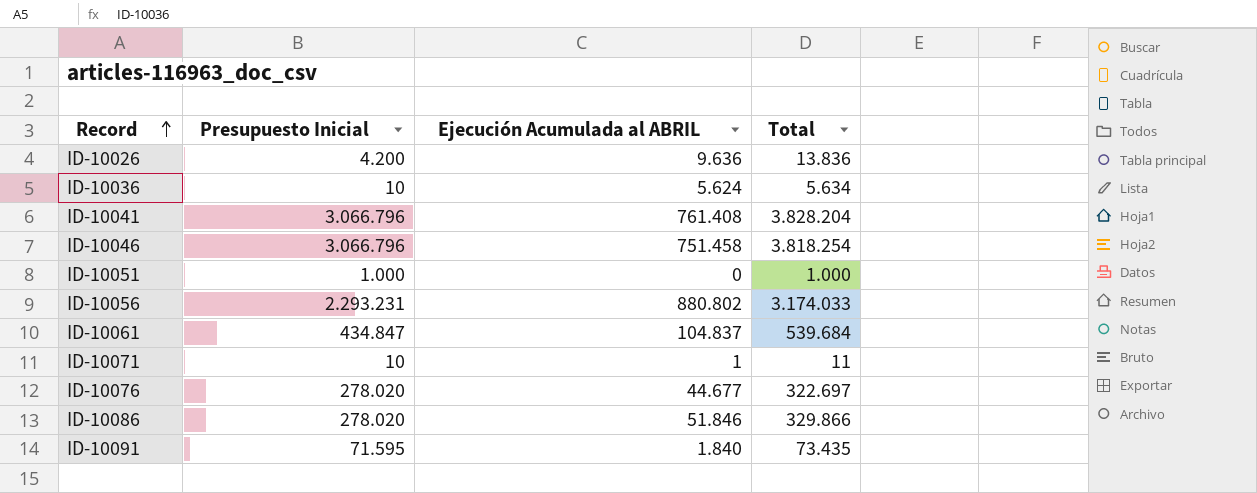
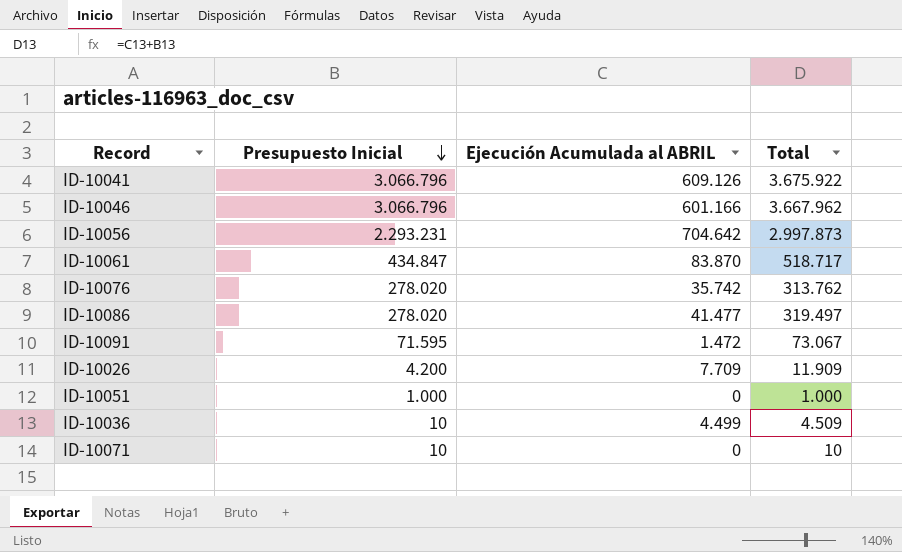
row order: Record ascending -> Presupuesto Inicial descending
ID-10041 | Ejecución Acumulada al ABRIL: 761.408 -> 609.126
ID-10041 | Total: 3.828.204 -> 3.675.922
ID-10046 | Ejecución Acumulada al ABRIL: 751.458 -> 601.166
ID-10046 | Total: 3.818.254 -> 3.667.962
ID-10056 | Ejecución Acumulada al ABRIL: 880.802 -> 704.642
ID-10056 | Total: 3.174.033 -> 2.997.873
ID-10061 | Ejecución Acumulada al ABRIL: 104.837 -> 83.870
ID-10061 | Total: 539.684 -> 518.717
ID-10076 | Ejecución Acumulada al ABRIL: 44.677 -> 35.742
ID-10076 | Total: 322.697 -> 313.762
ID-10086 | Ejecución Acumulada al ABRIL: 51.846 -> 41.477
ID-10086 | Total: 329.866 -> 319.497
ID-10091 | Ejecución Acumulada al ABRIL: 1.840 -> 1.472
ID-10091 | Total: 73.435 -> 73.067
ID-10026 | Ejecución Acumulada al ABRIL: 9.636 -> 7.709
ID-10026 | Total: 13.836 -> 11.909
ID-10036 | Ejecución Acumulada al ABRIL: 5.624 -> 4.499
ID-10036 | Total: 5.634 -> 4.509
ID-10071 | Ejecución Acumulada al ABRIL: 1 -> 0
ID-10071 | Total: 11 -> 10

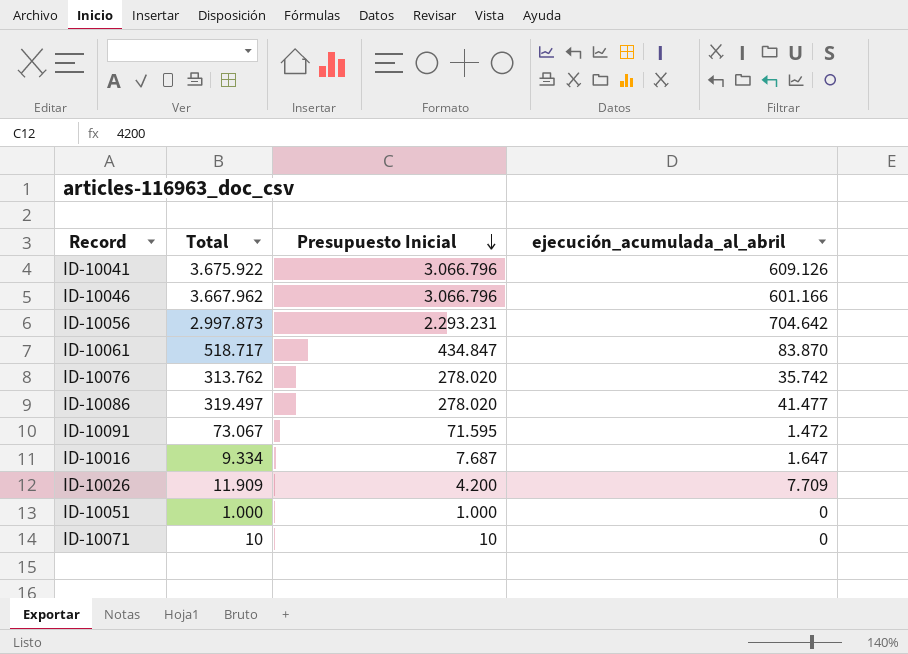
column Total | position: 4 -> 2
column name: Ejecución Acumulada al ABRIL -> ejecución_acumulada_al_abril
row ID-10036: 10 | 4.499 | 4.509 -> none
row ID-10016: none -> 9.334 | 7.687 | 1.647

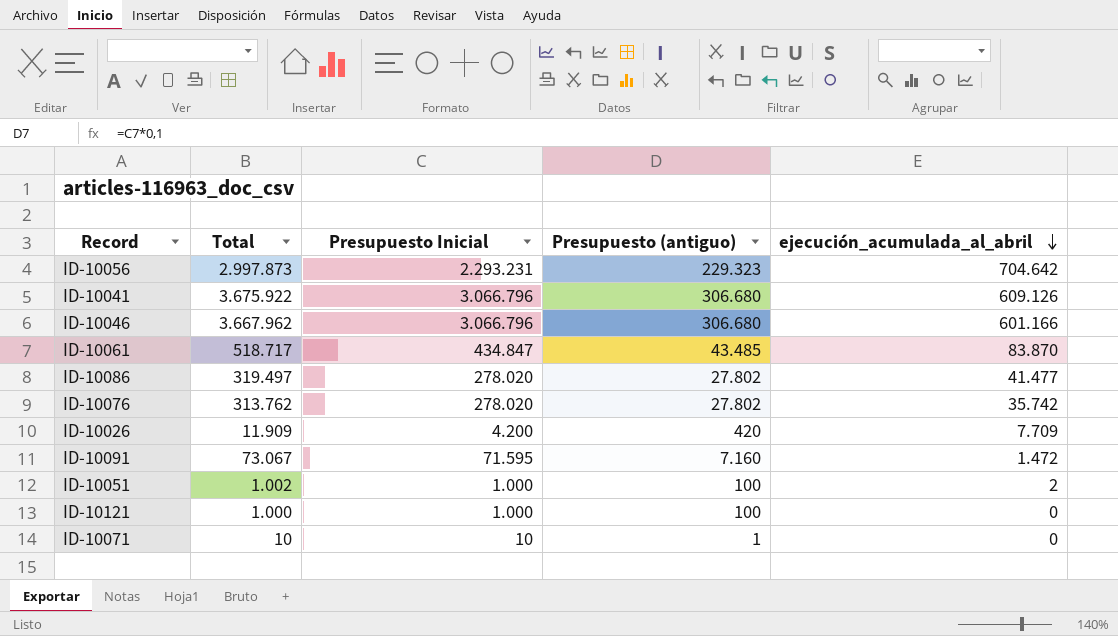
row order: Presupuesto Inicial descending -> ejecución_acumulada_al_abril descending
column Presupuesto (antiguo) | formula: none -> [Presupuesto Inicial] * 0,1
row ID-10016: 9.334 | 7.687 | 1.647 -> none
ID-10051 | Total: 1.000 -> 1.002
ID-10051 | ejecución_acumulada_al_abril: 0 -> 2
row ID-10121: none -> 1.000 | 1.000 | 100 | 0

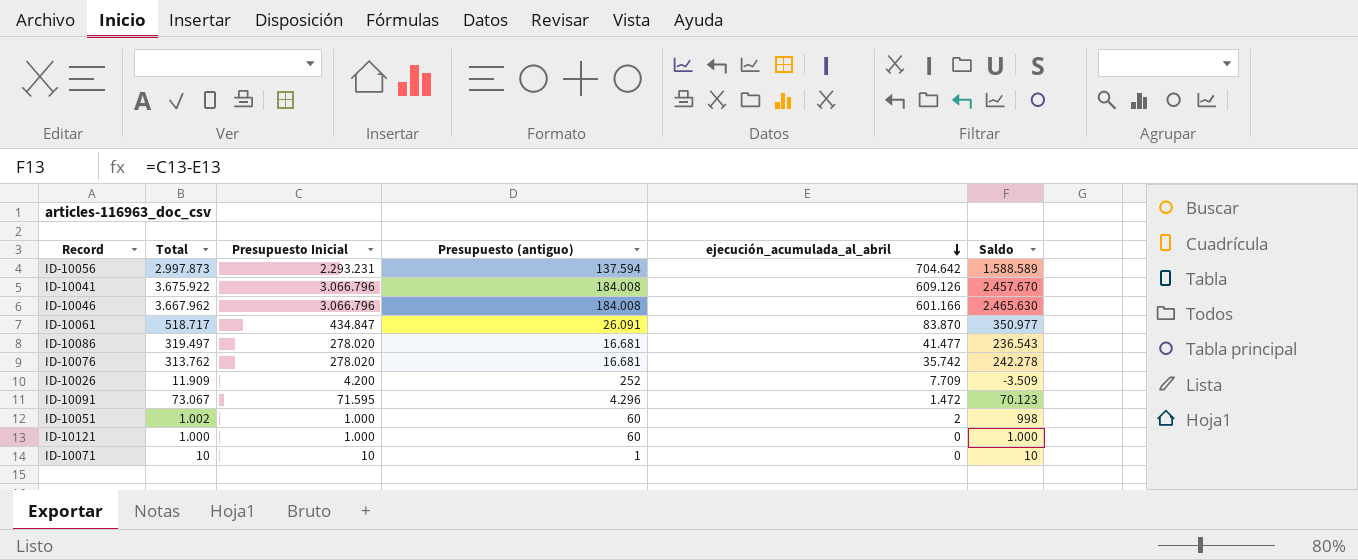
column Presupuesto (antiguo) | formula: [Presupuesto Inicial] * 0,1 -> [Presupuesto Inicial] * 0,06
column Saldo | formula: none -> [Presupuesto Inicial] - [ejecución_acumulada_al_abril]

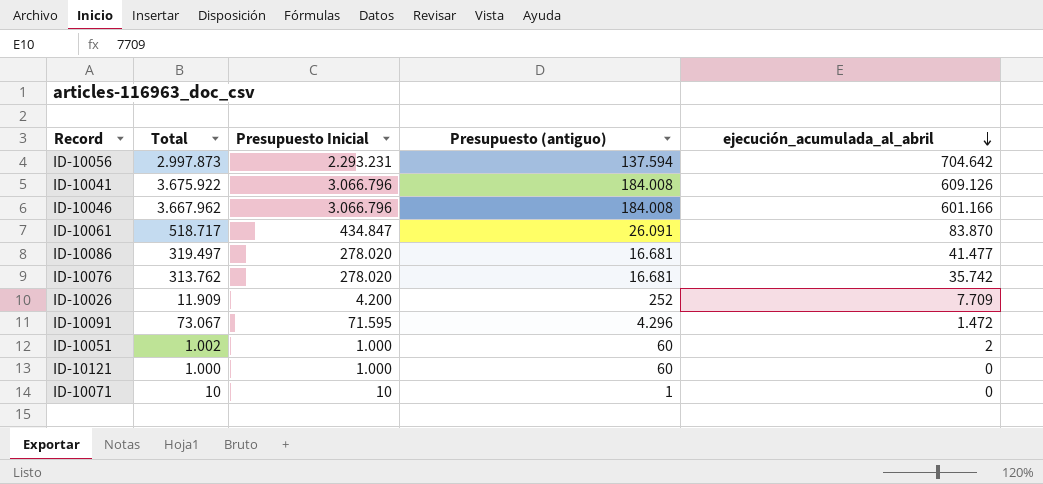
column Saldo | formula: [Presupuesto Inicial] - [ejecución_acumulada_al_abril] -> none

